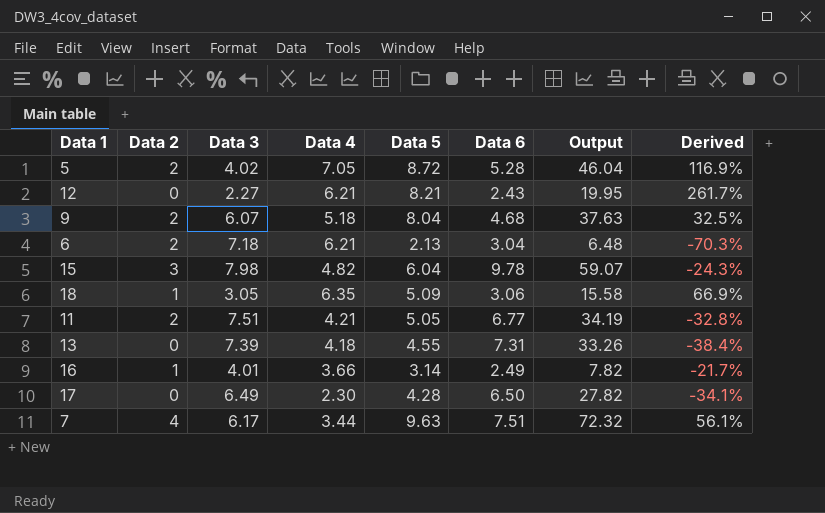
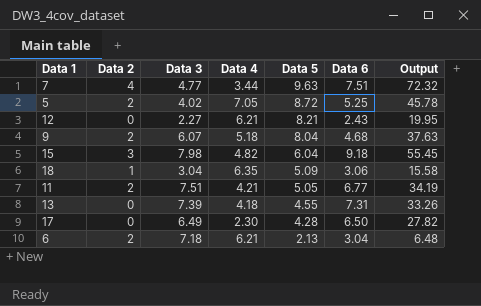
row order: none -> Data 5 descending
column Derived | formula: ([Data 5] - [Data 3]) / [Data 3] -> none
row 16: 1 | 4.01 | 3.66 | 3.14 | 2.49 | 7.82 | -21.7% -> none
7 | Data 3: 6.17 -> 4.77
5 | Data 6: 5.28 -> 5.25
5 | Output: 46.04 -> 45.78
15 | Data 6: 9.78 -> 9.18
15 | Output: 59.07 -> 55.45
18 | Data 3: 3.05 -> 3.04

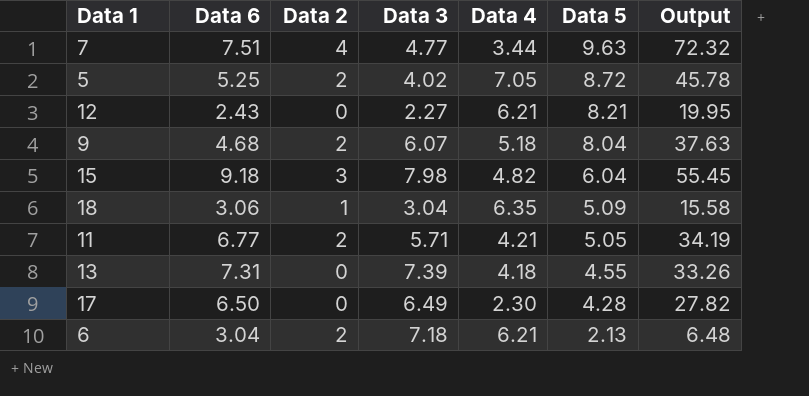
column Data 6 | position: 6 -> 2
11 | Data 3: 7.51 -> 5.71

